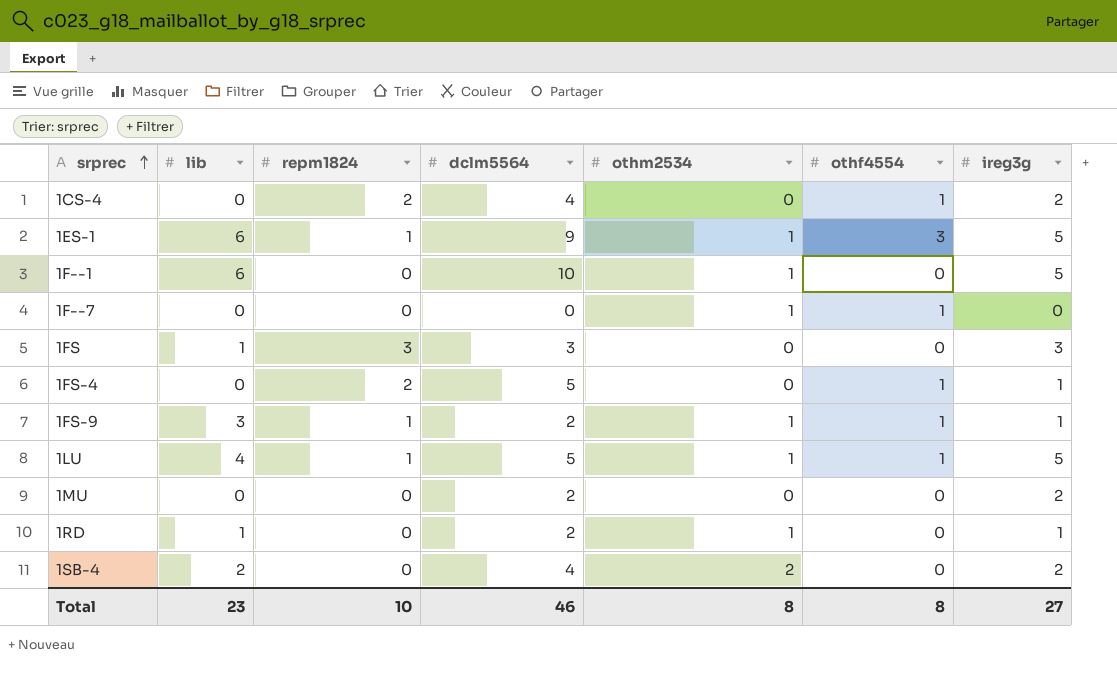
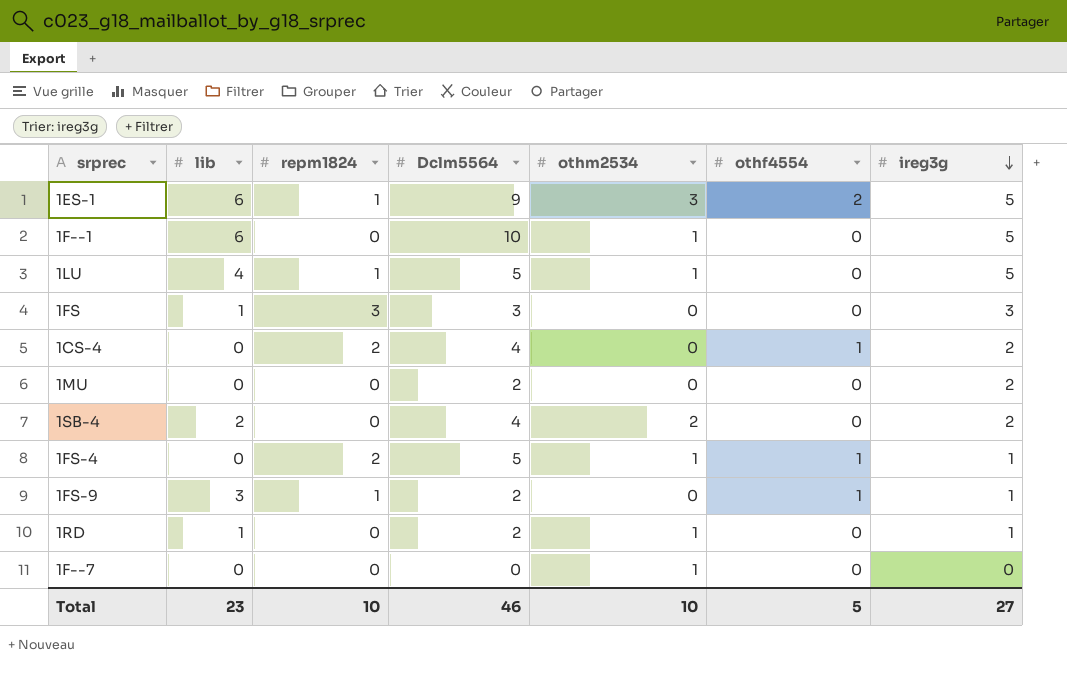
row order: srprec ascending -> ireg3g descending
column name: dclm5564 -> Dclm5564
1ES-1 | othm2534: 1 -> 3
1ES-1 | othf4554: 3 -> 2
1LU | othf4554: 1 -> 0
1FS-4 | othm2534: 0 -> 1
1FS-9 | othm2534: 1 -> 0
1F--7 | othf4554: 1 -> 0
Total | othm2534: 8 -> 10
Total | othf4554: 8 -> 5

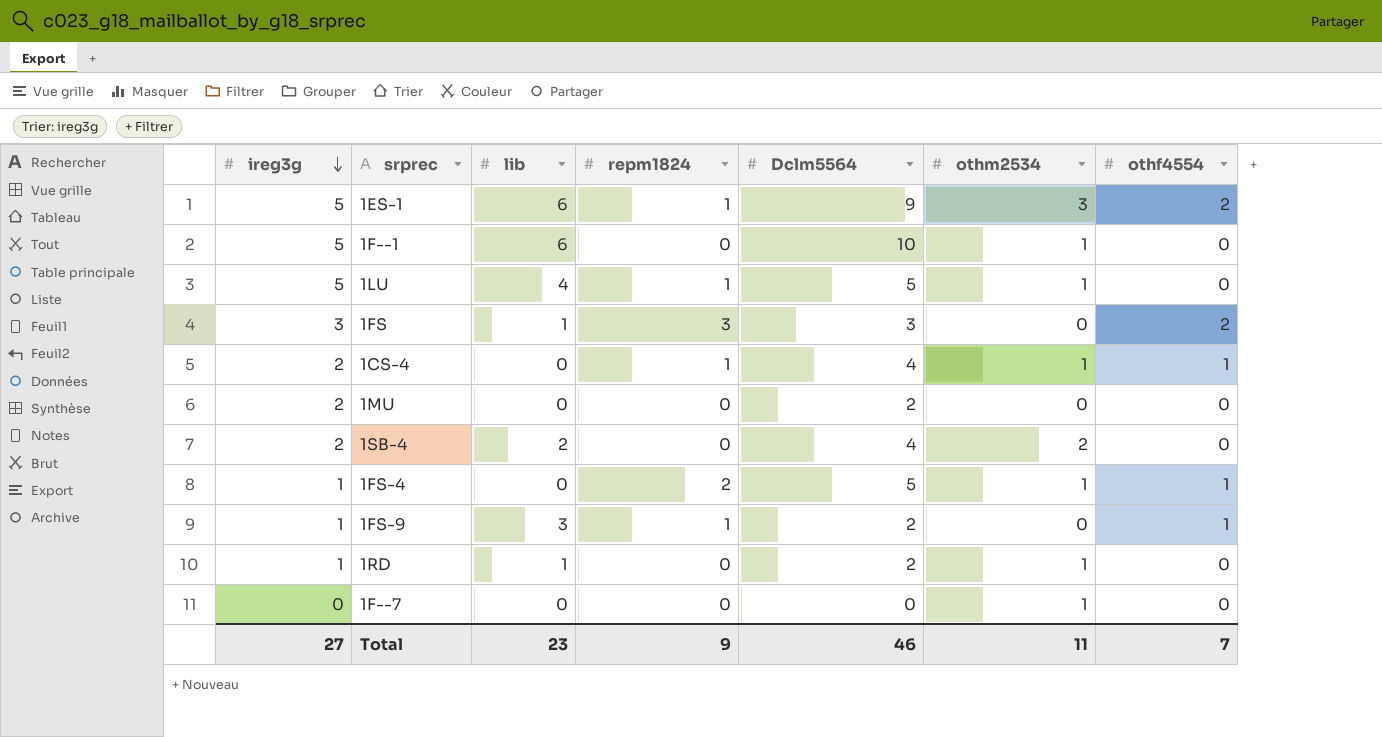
column ireg3g | position: 7 -> 1
1FS | othf4554: 0 -> 2
1CS-4 | repm1824: 2 -> 1
1CS-4 | othm2534: 0 -> 1
Total | repm1824: 10 -> 9
Total | othm2534: 10 -> 11
Total | othf4554: 5 -> 7

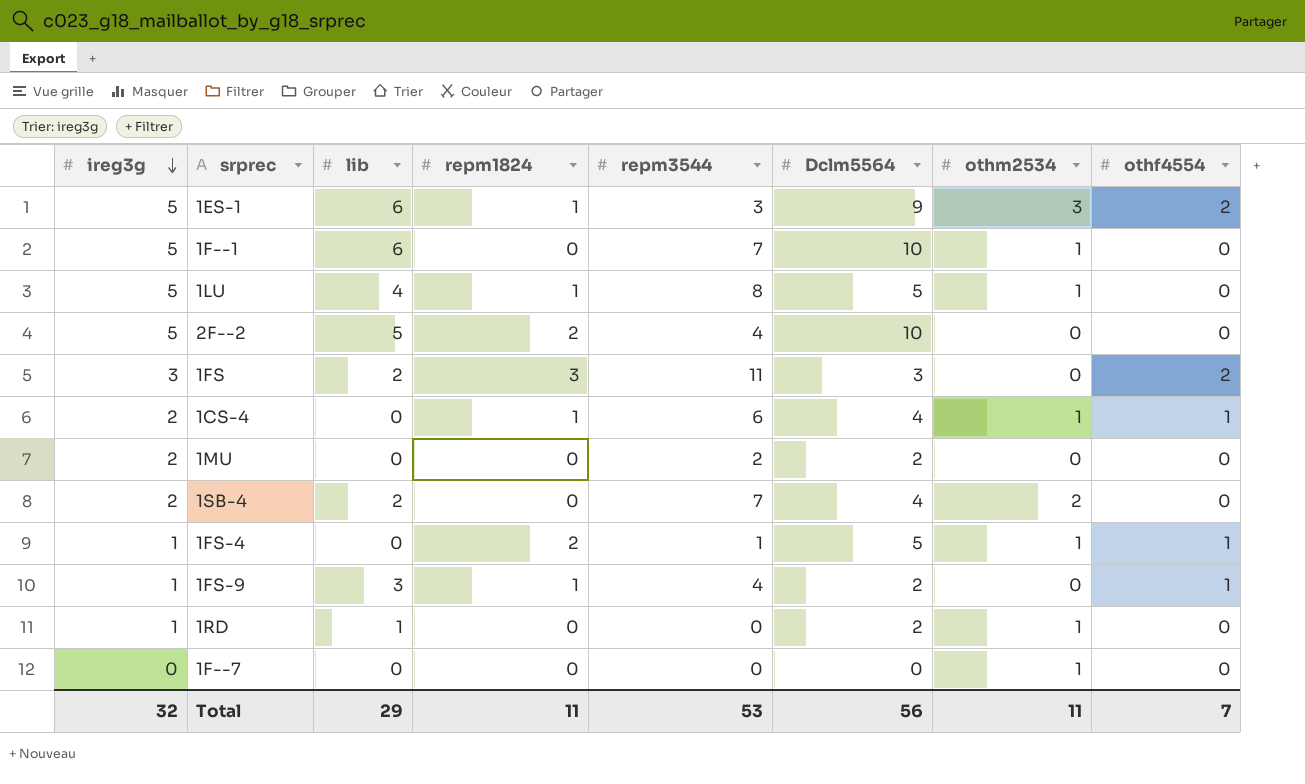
column repm3544 | position: none -> 5
row 2F--2: none -> 5 | 5 | 2 | 4 | 10 | 0 | 0
1FS | lib: 1 -> 2
Total | ireg3g: 27 -> 32
Total | lib: 23 -> 29
Total | repm1824: 9 -> 11
Total | Dclm5564: 46 -> 56

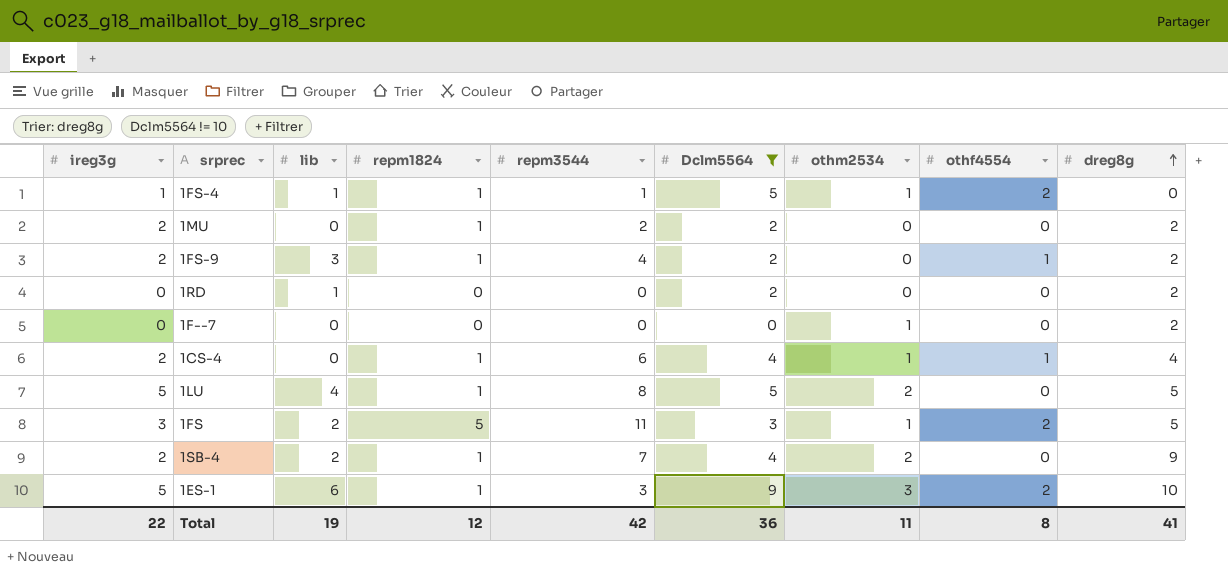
filter: none -> Dclm5564 != 10
row order: ireg3g descending -> dreg8g ascending
column dreg8g | position: none -> 9
1FS-4 | lib: 0 -> 1
1FS-4 | repm1824: 2 -> 1
1FS-4 | othf4554: 1 -> 2
1MU | repm1824: 0 -> 1
1FS-9 | ireg3g: 1 -> 2
1RD | ireg3g: 1 -> 0
1RD | othm2534: 1 -> 0
1LU | othm2534: 1 -> 2
1FS | repm1824: 3 -> 5
1FS | othm2534: 0 -> 1
1SB-4 | repm1824: 0 -> 1
Total | ireg3g: 32 -> 22
Total | lib: 29 -> 19
Total | repm1824: 11 -> 12
Total | repm3544: 53 -> 42
Total | Dclm5564: 56 -> 36
Total | othf4554: 7 -> 8

